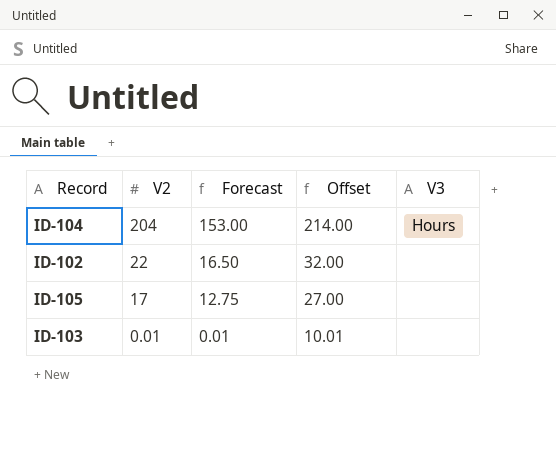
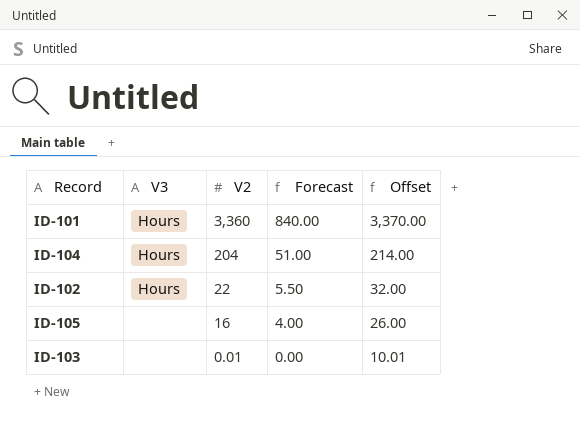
column V3 | position: 5 -> 2
column Forecast | formula: [V2] * 0.75 -> [V2] * 0.25
row ID-101: none -> Hours | 3,360 | 840.00 | 3,370.00
ID-102 | V3: none -> Hours
ID-105 | V2: 17 -> 16
ID-105 | Offset: 27.00 -> 26.00

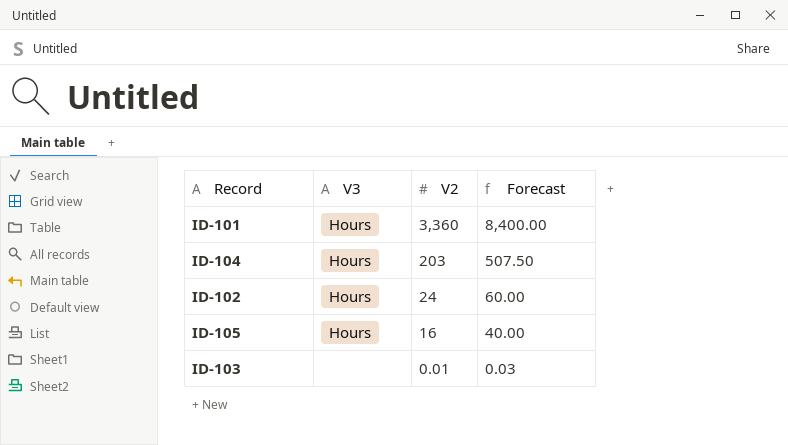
column Offset | formula: [V2] + 10 -> none
column Forecast | formula: [V2] * 0.25 -> [V2] * 2.5
ID-104 | V2: 204 -> 203
ID-102 | V2: 22 -> 24
ID-105 | V3: none -> Hours

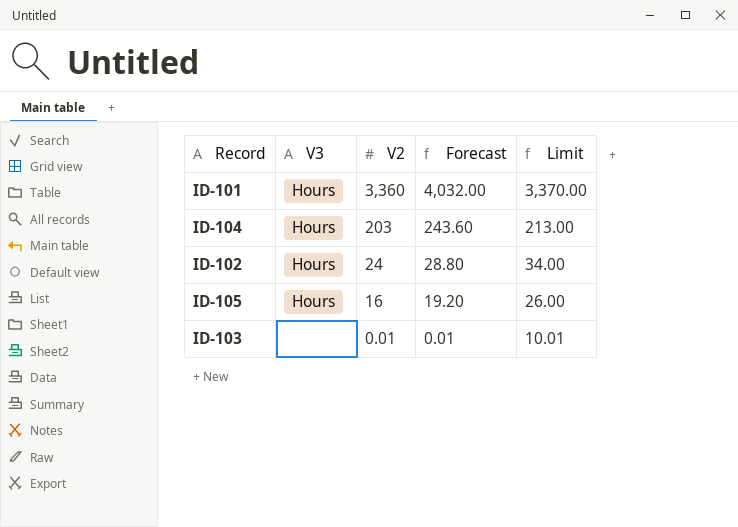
column Forecast | formula: [V2] * 2.5 -> [V2] * 1.2
column Limit | formula: none -> [V2] + 10

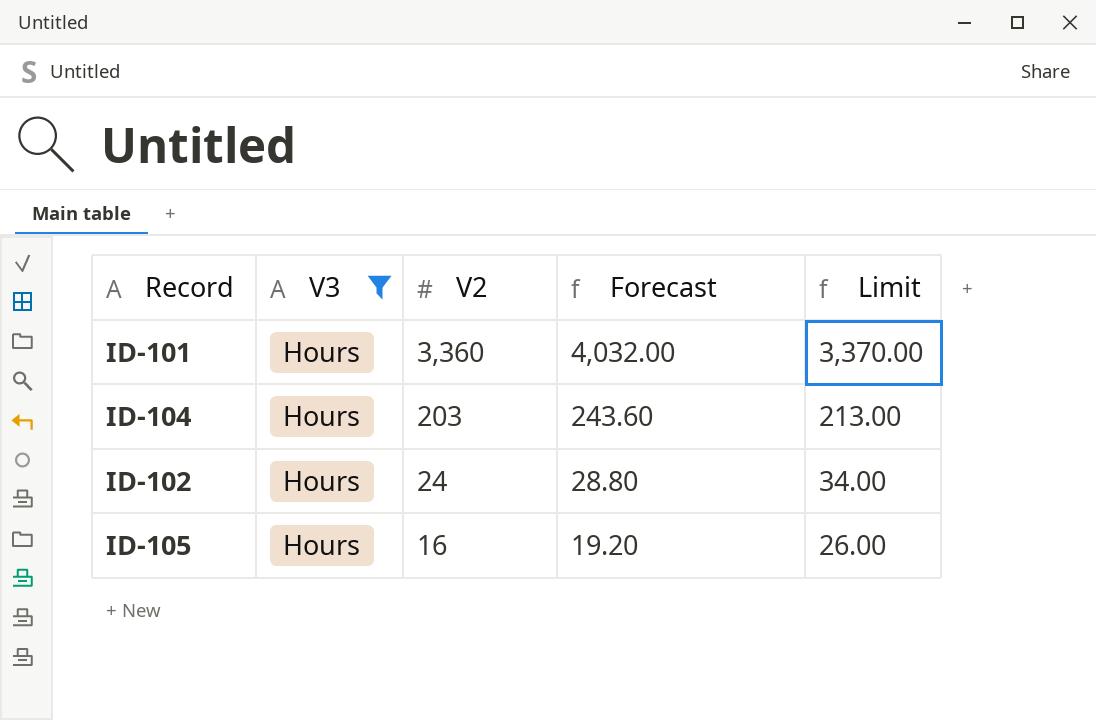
filter: none -> V3 = Hours

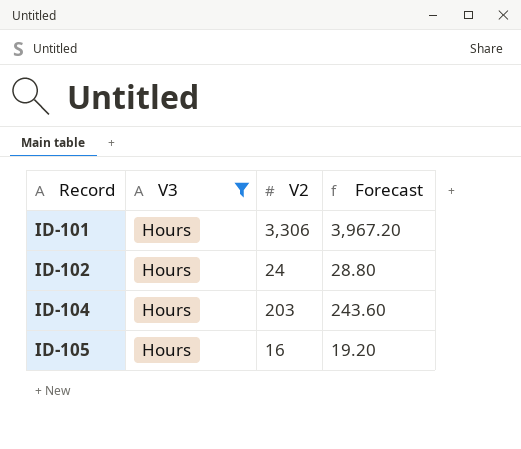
row order: V2 descending -> Record ascending
column Limit | formula: [V2] + 10 -> none
ID-101 | V2: 3,360 -> 3,306
ID-101 | Forecast: 4,032.00 -> 3,967.20

